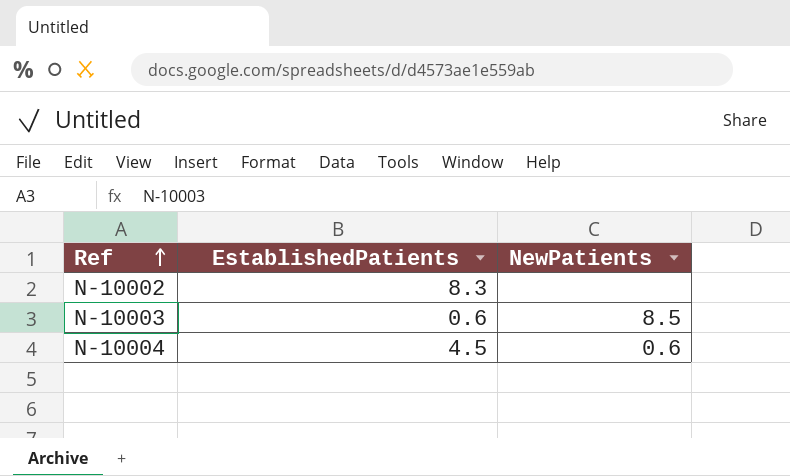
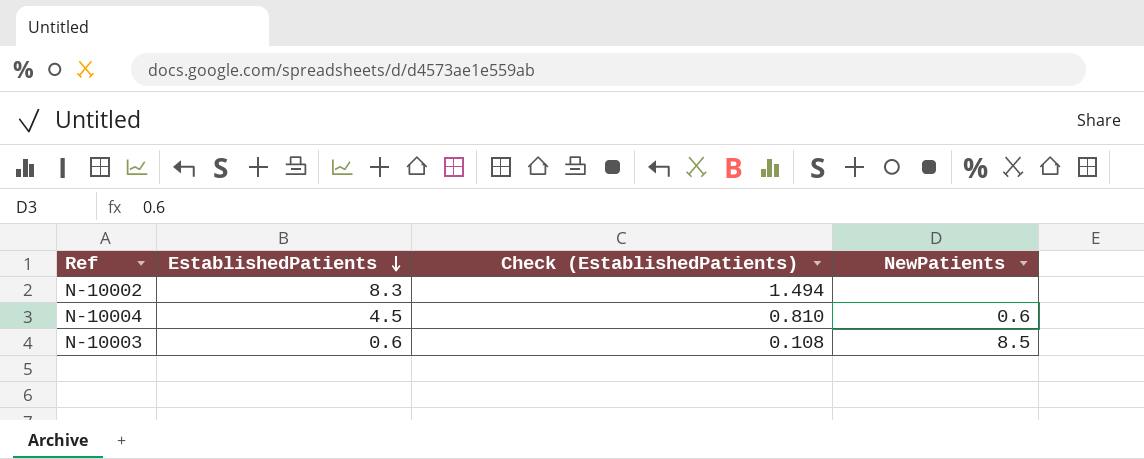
row order: Ref ascending -> EstablishedPatients descending
column Check (EstablishedPatients) | formula: none -> [EstablishedPatients] * 0.18

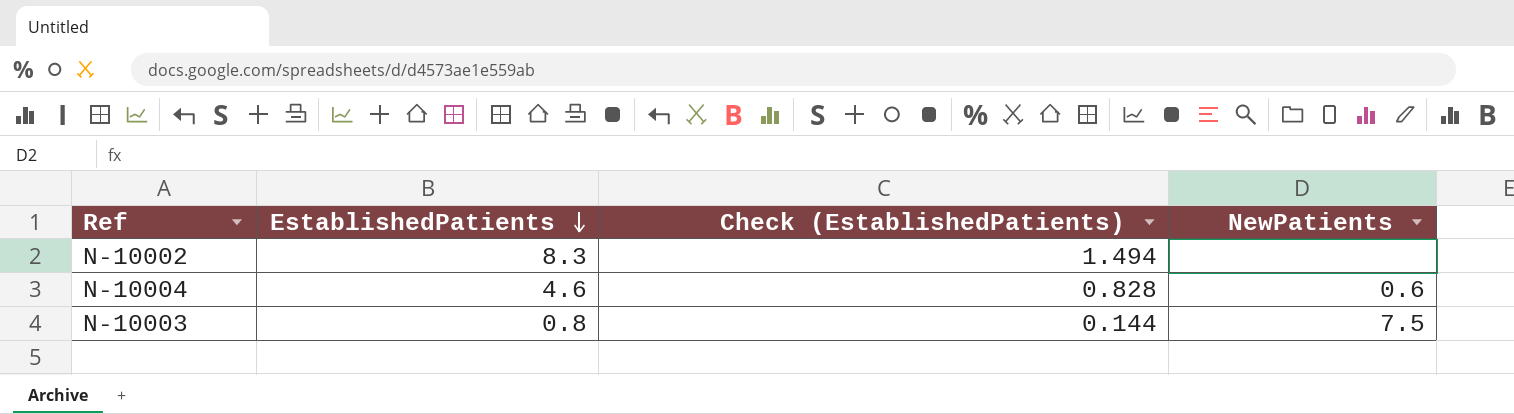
N-10004 | EstablishedPatients: 4.5 -> 4.6
N-10004 | Check (EstablishedPatients): 0.810 -> 0.828
N-10003 | EstablishedPatients: 0.6 -> 0.8
N-10003 | Check (EstablishedPatients): 0.108 -> 0.144
N-10003 | NewPatients: 8.5 -> 7.5

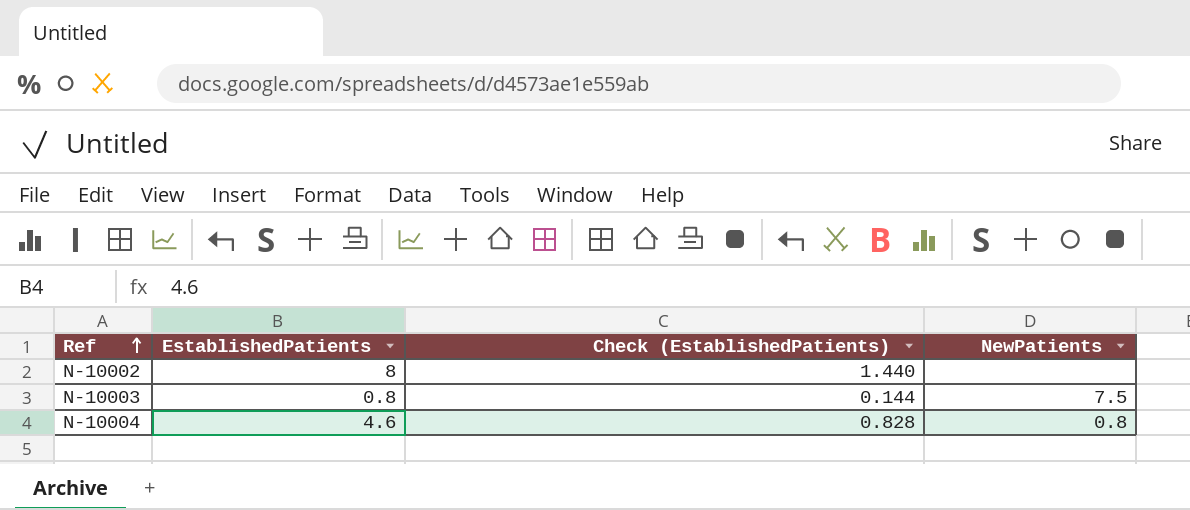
row order: EstablishedPatients descending -> Ref ascending
N-10002 | EstablishedPatients: 8.3 -> 8
N-10002 | Check (EstablishedPatients): 1.494 -> 1.440
N-10004 | NewPatients: 0.6 -> 0.8

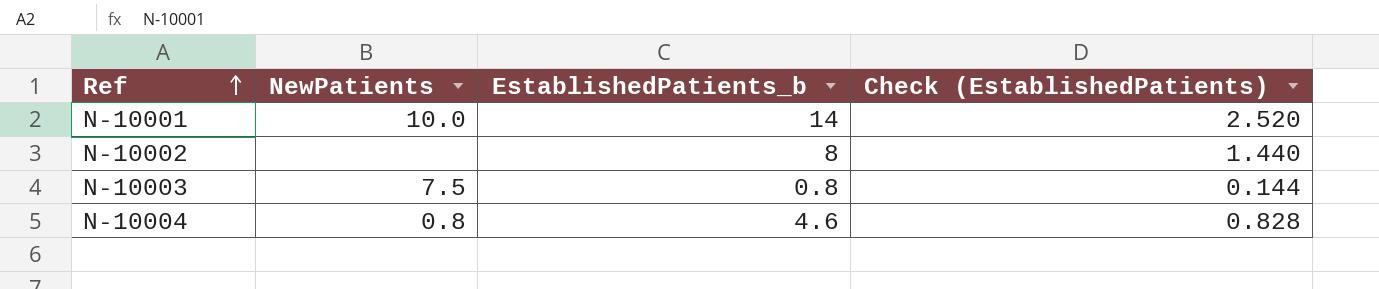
column NewPatients | position: 4 -> 2
column name: EstablishedPatients -> EstablishedPatients_b
row N-10001: none -> 10.0 | 14 | 2.520

